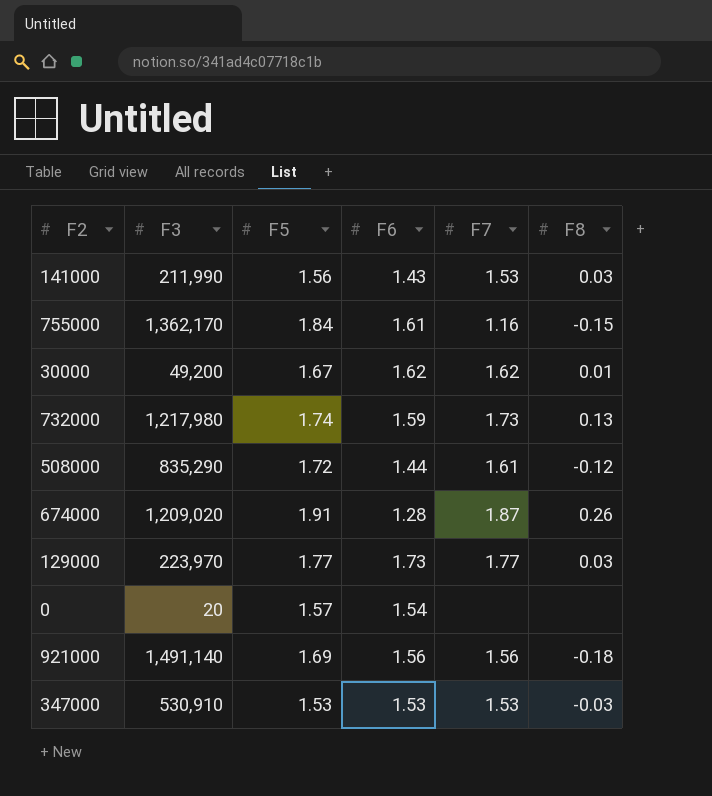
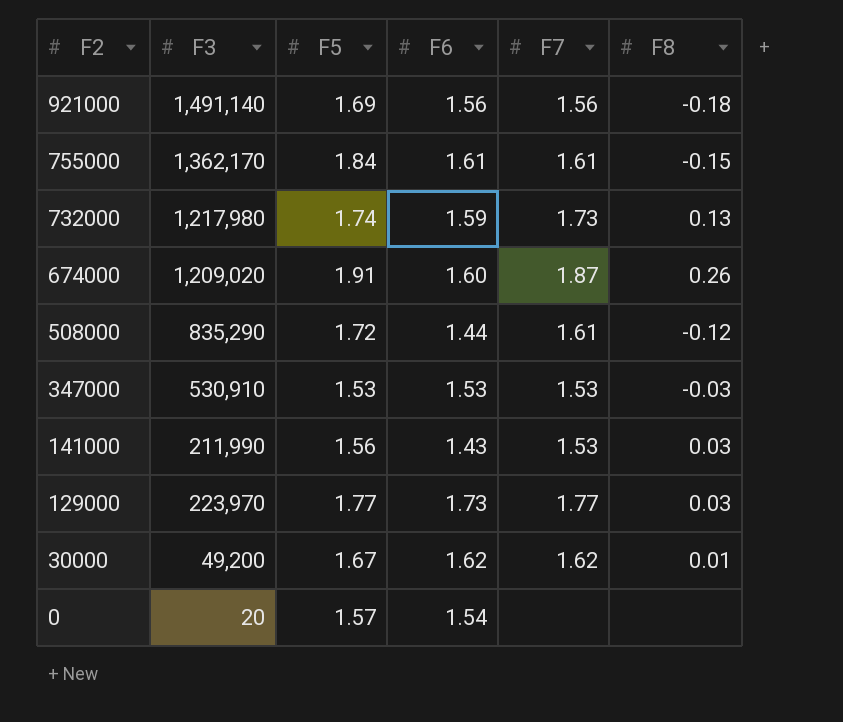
row order: none -> F2 descending
755000 | F7: 1.16 -> 1.61
674000 | F6: 1.28 -> 1.60

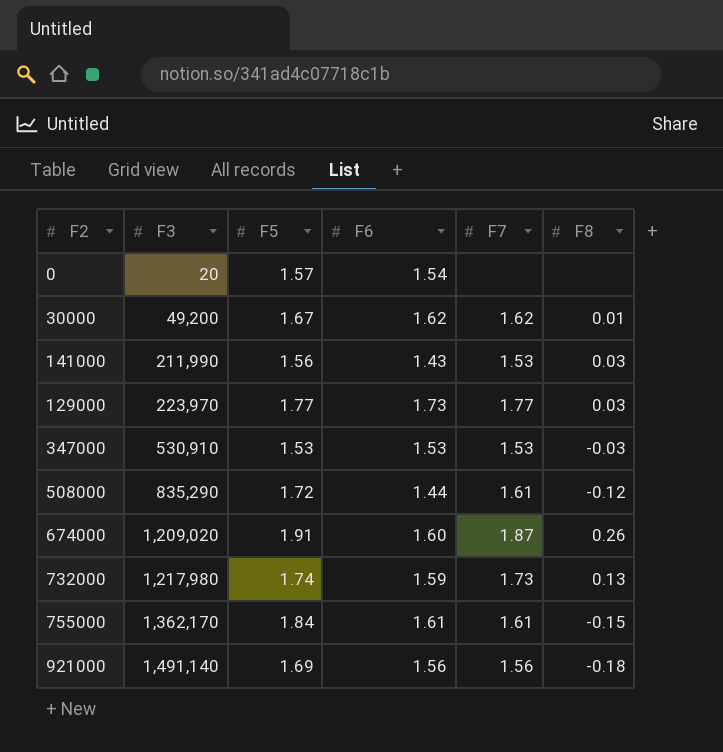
row order: F2 descending -> F3 ascending

